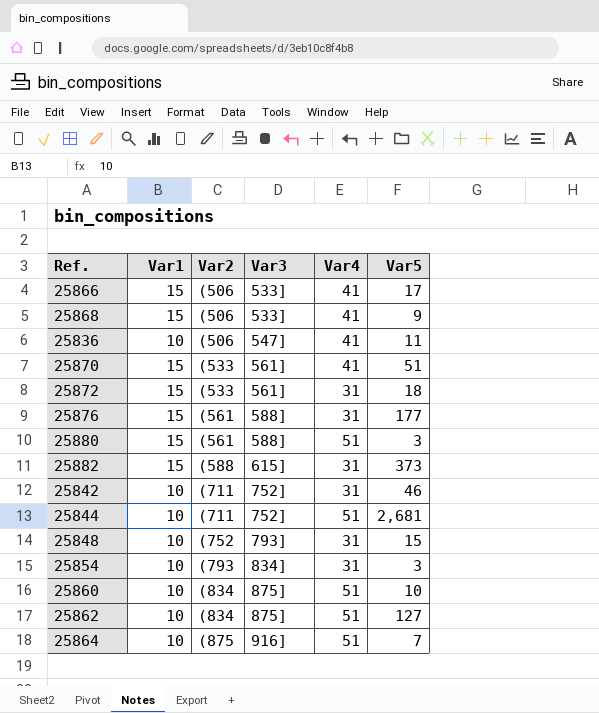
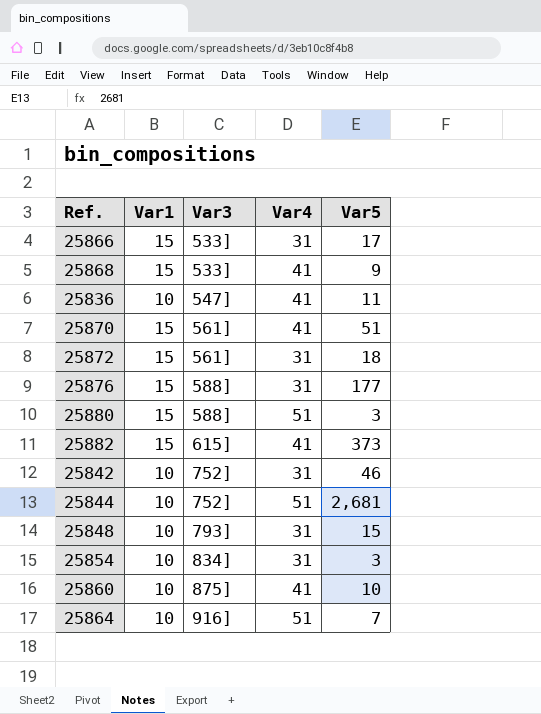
column Var2 | position: 3 -> none
row 25862: 10 | (834 | 875] | 51 | 127 -> none
25866 | Var4: 41 -> 31
25882 | Var4: 31 -> 41
25860 | Var4: 51 -> 41

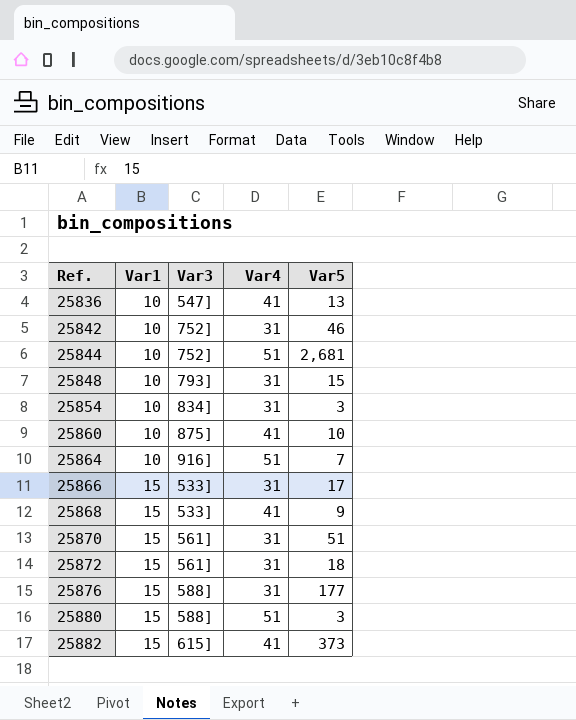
row order: Var3 ascending -> Ref. ascending
25836 | Var5: 11 -> 13
25870 | Var4: 41 -> 31

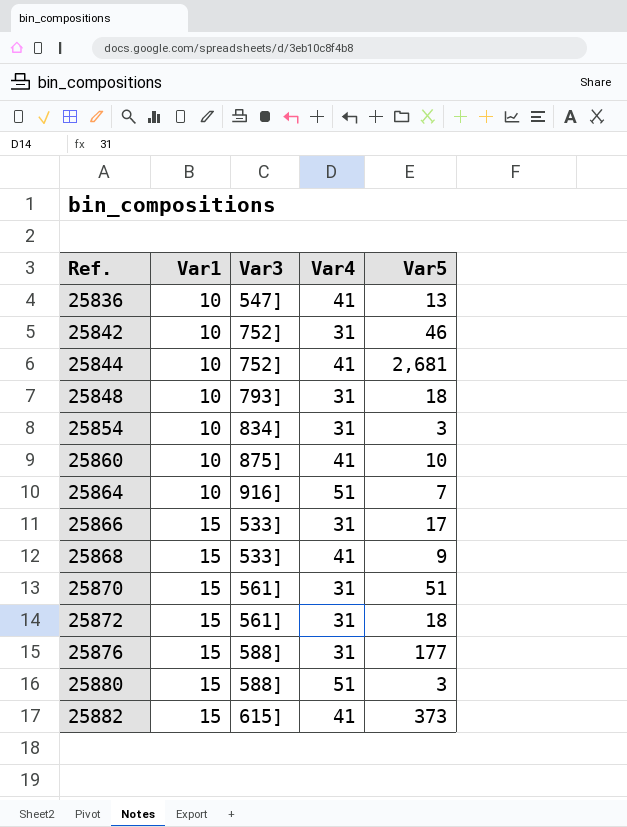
25844 | Var4: 51 -> 41
25848 | Var5: 15 -> 18

